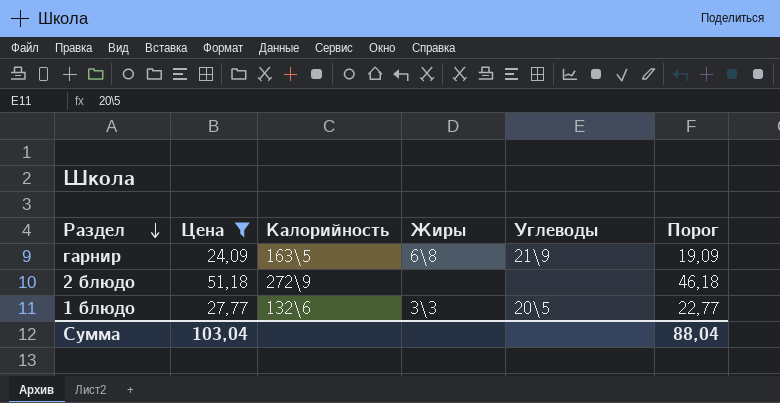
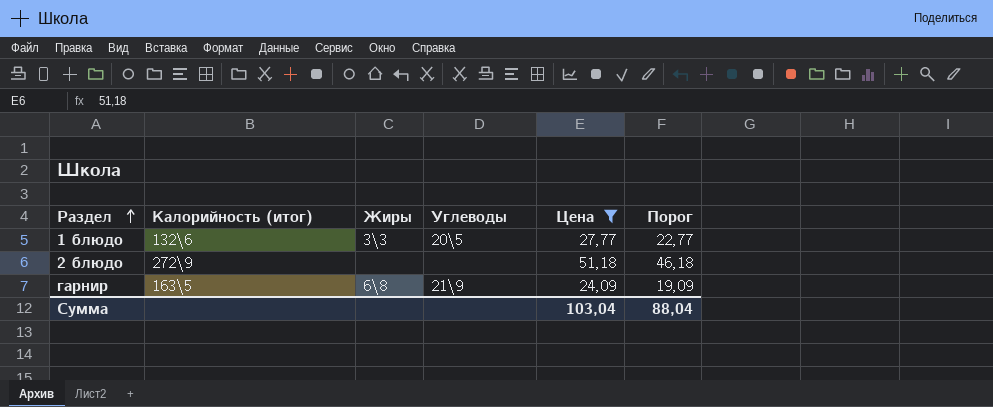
row order: Раздел descending -> Раздел ascending
column name: Калорийность -> Калорийность (итог)
column Цена | position: 2 -> 5

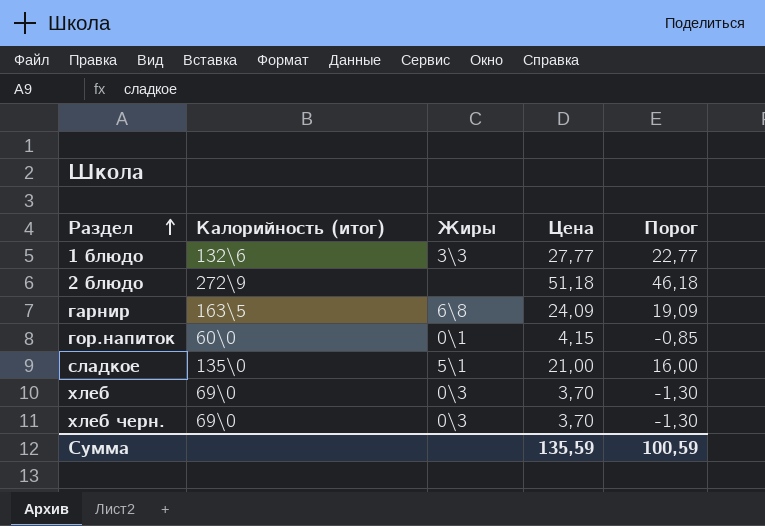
filter: Цена >= 24,09 -> none
column Углеводы | position: 4 -> none
Сумма | Цена: 103,04 -> 135,59
Сумма | Порог: 88,04 -> 100,59

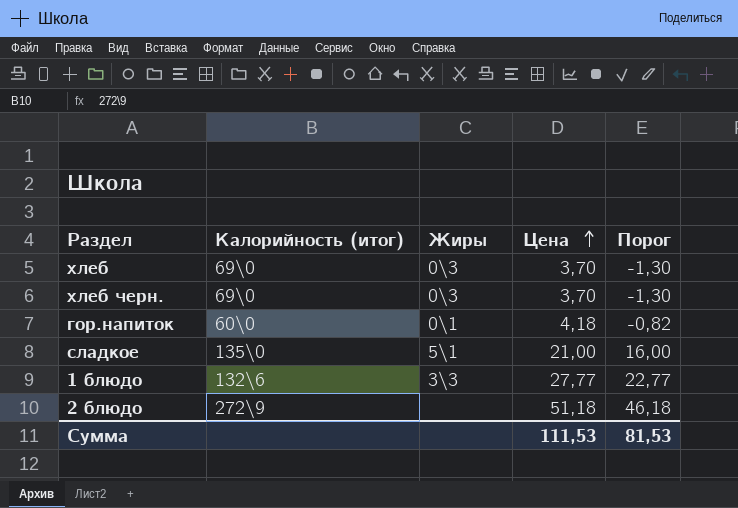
row order: Раздел ascending -> Цена ascending
row гарнир: 163\5 | 6\8 | 24,09 | 19,09 -> none
гор.напиток | Цена: 4,15 -> 4,18
гор.напиток | Порог: -0,85 -> -0,82
Сумма | Цена: 135,59 -> 111,53
Сумма | Порог: 100,59 -> 81,53

